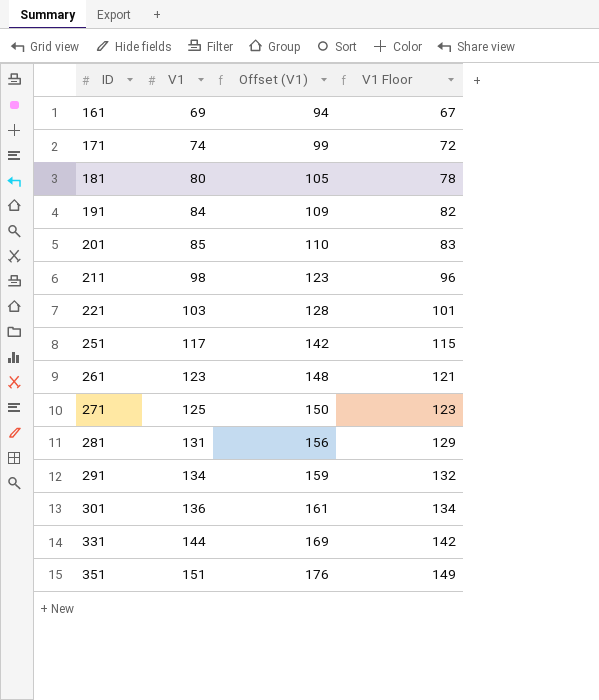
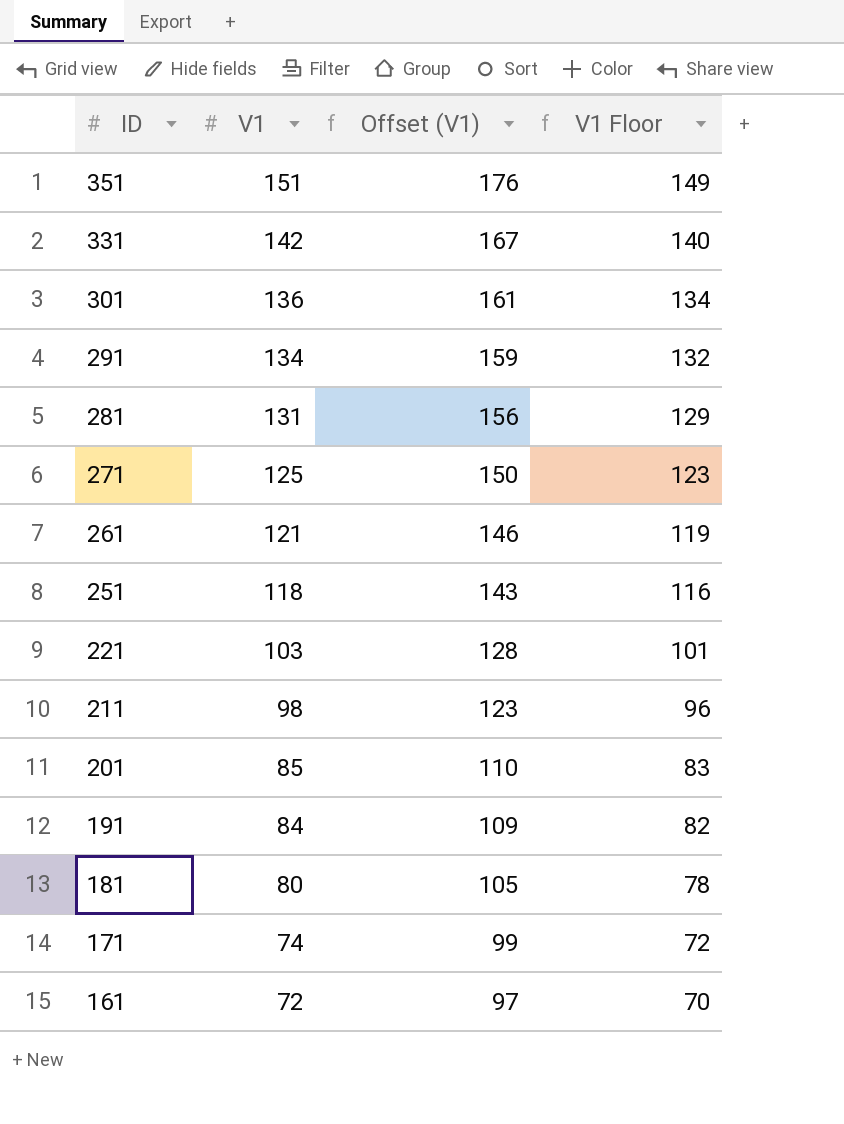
row order: ID ascending -> ID descending
331 | V1: 144 -> 142
331 | Offset (V1): 169 -> 167
331 | V1 Floor: 142 -> 140
261 | V1: 123 -> 121
261 | Offset (V1): 148 -> 146
261 | V1 Floor: 121 -> 119
251 | V1: 117 -> 118
251 | Offset (V1): 142 -> 143
251 | V1 Floor: 115 -> 116
161 | V1: 69 -> 72
161 | Offset (V1): 94 -> 97
161 | V1 Floor: 67 -> 70

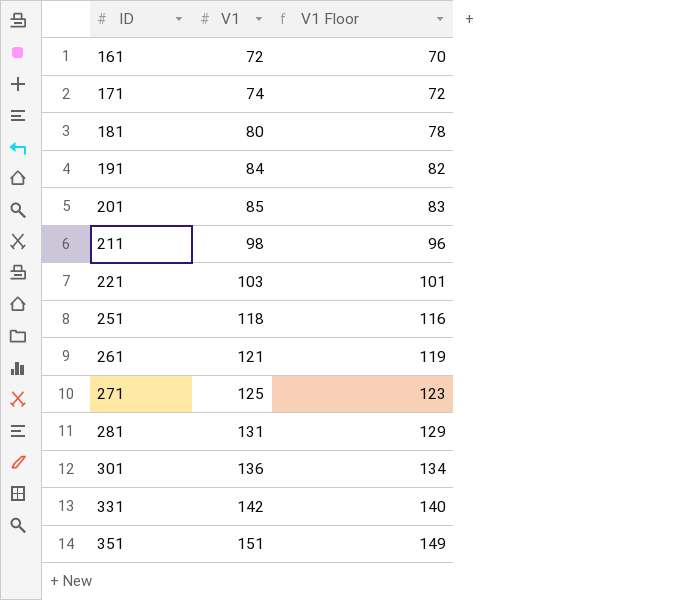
row order: ID descending -> ID ascending
column Offset (V1) | formula: [V1] + 25 -> none
row 291: 134 | 159 | 132 -> none

